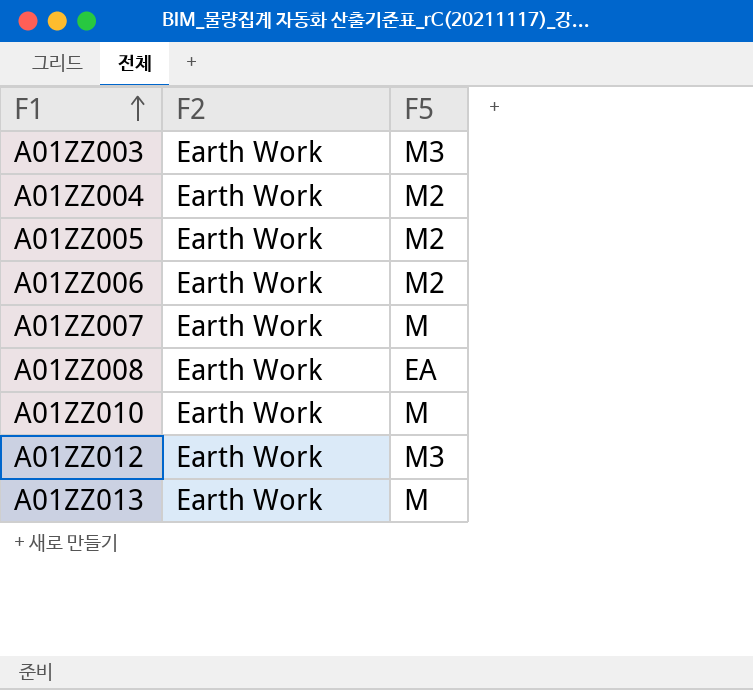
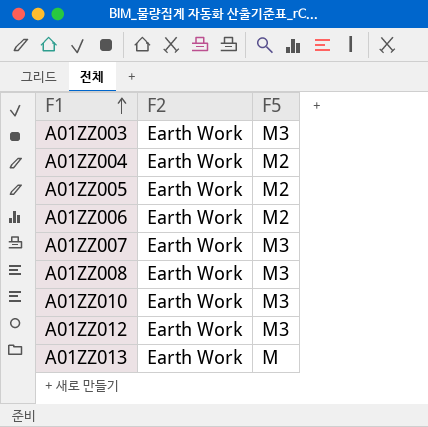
A01ZZ007 | F5: M -> M3
A01ZZ008 | F5: EA -> M3
A01ZZ010 | F5: M -> M3

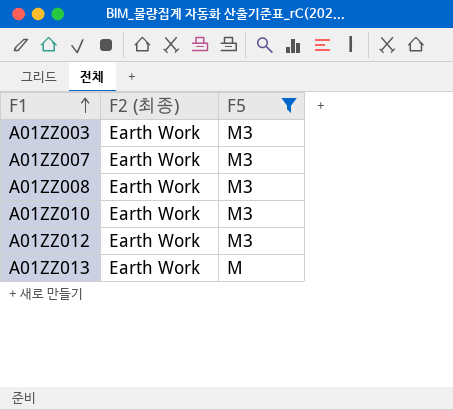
filter: none -> F5 != M2
column name: F2 -> F2 (최종)

